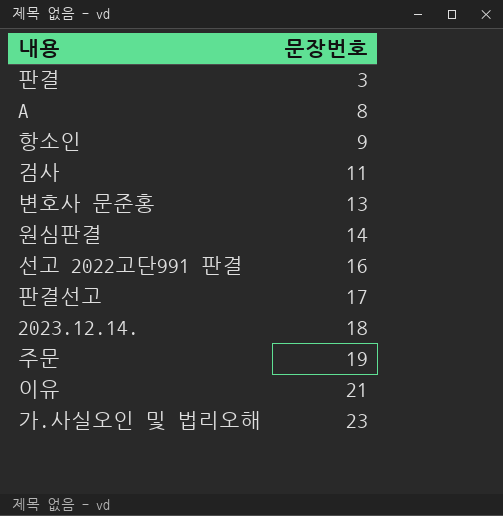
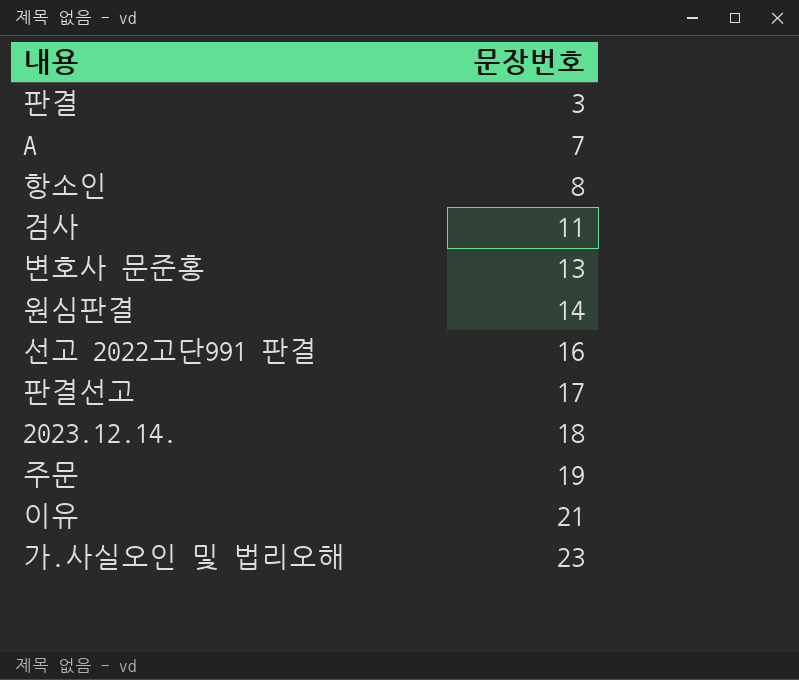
A | 문장번호: 8 -> 7
항소인 | 문장번호: 9 -> 8

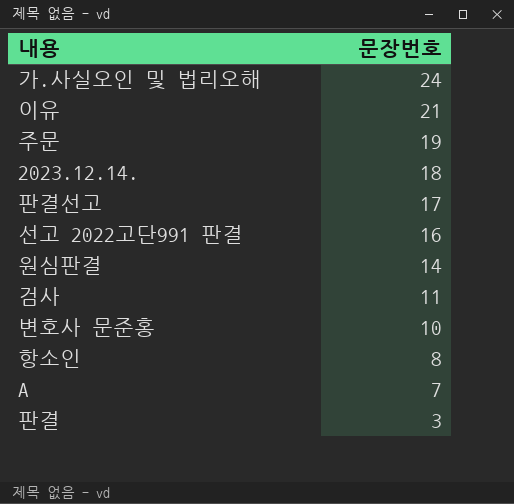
row order: 문장번호 ascending -> 문장번호 descending
가.사실오인 및 법리오해 | 문장번호: 23 -> 24
변호사 문준홍 | 문장번호: 13 -> 10

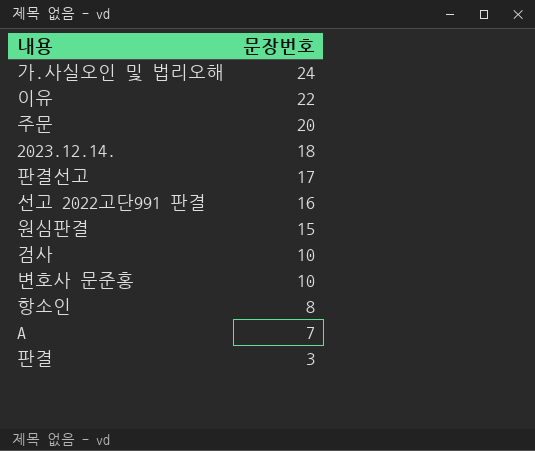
이유 | 문장번호: 21 -> 22
주문 | 문장번호: 19 -> 20
원심판결 | 문장번호: 14 -> 15
검사 | 문장번호: 11 -> 10

